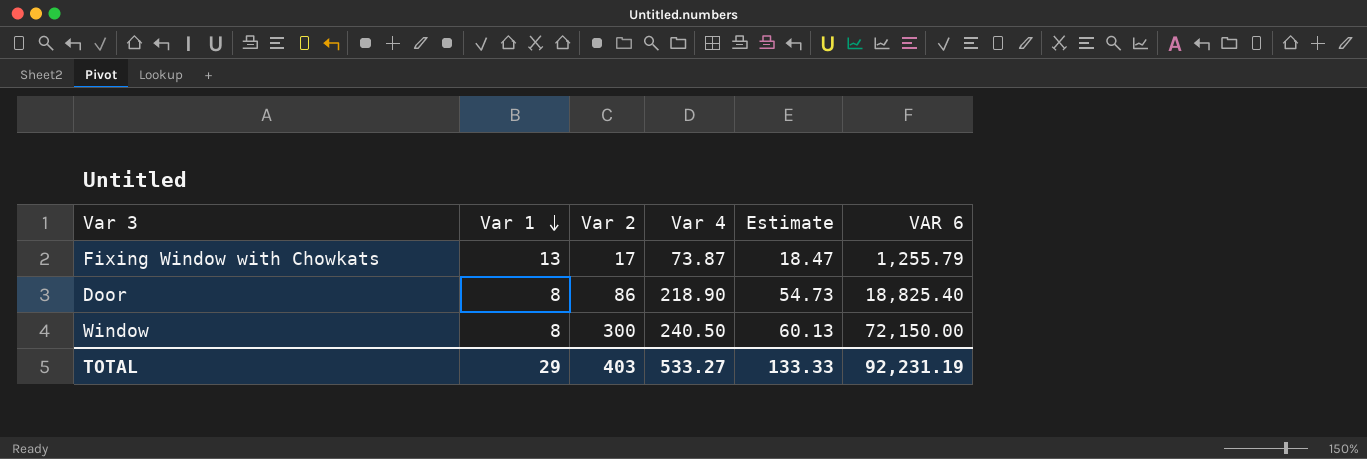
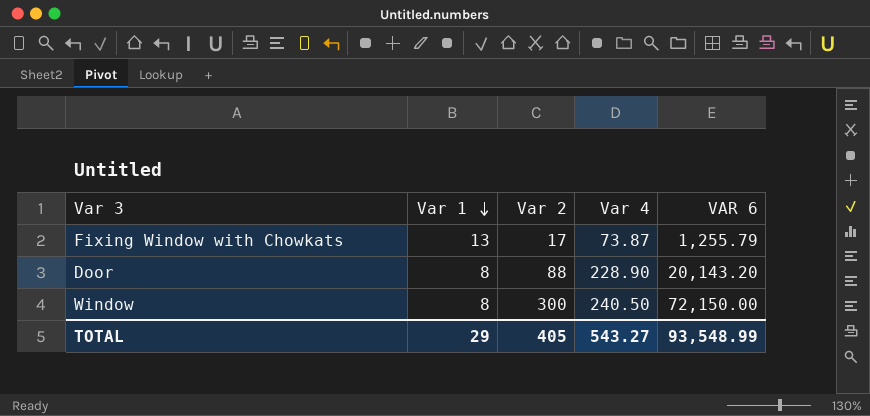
column Estimate | formula: [Var 4] * 0.25 -> none
Door | Var 2: 86 -> 88
Door | Var 4: 218.90 -> 228.90
Door | VAR 6: 18,825.40 -> 20,143.20
TOTAL | Var 2: 403 -> 405
TOTAL | Var 4: 533.27 -> 543.27
TOTAL | VAR 6: 92,231.19 -> 93,548.99

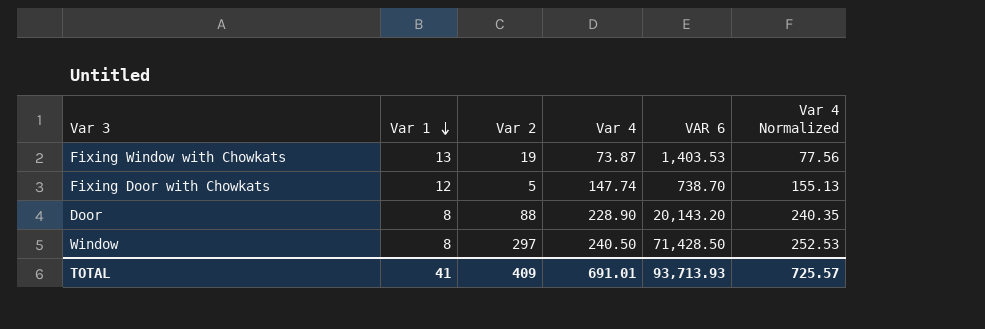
column Var 4 Normalized | formula: none -> [Var 4] * 1.05
Fixing Window with Chowkats | Var 2: 17 -> 19
Fixing Window with Chowkats | VAR 6: 1,255.79 -> 1,403.53
row Fixing Door with Chowkats: none -> 12 | 5 | 147.74 | 738.70 | 155.13
Window | Var 2: 300 -> 297
Window | VAR 6: 72,150.00 -> 71,428.50
TOTAL | Var 1: 29 -> 41
TOTAL | Var 2: 405 -> 409
TOTAL | Var 4: 543.27 -> 691.01
TOTAL | VAR 6: 93,548.99 -> 93,713.93

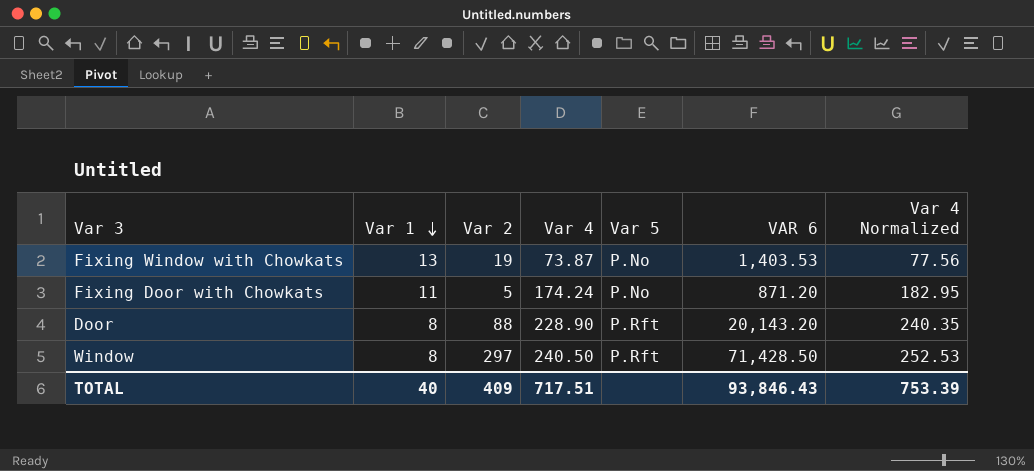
column Var 5 | position: none -> 5
Fixing Door with Chowkats | Var 1: 12 -> 11
Fixing Door with Chowkats | Var 4: 147.74 -> 174.24
Fixing Door with Chowkats | VAR 6: 738.70 -> 871.20
Fixing Door with Chowkats | Var 4 Normalized: 155.13 -> 182.95
TOTAL | Var 1: 41 -> 40
TOTAL | Var 4: 691.01 -> 717.51
TOTAL | VAR 6: 93,713.93 -> 93,846.43
TOTAL | Var 4 Normalized: 725.57 -> 753.39

